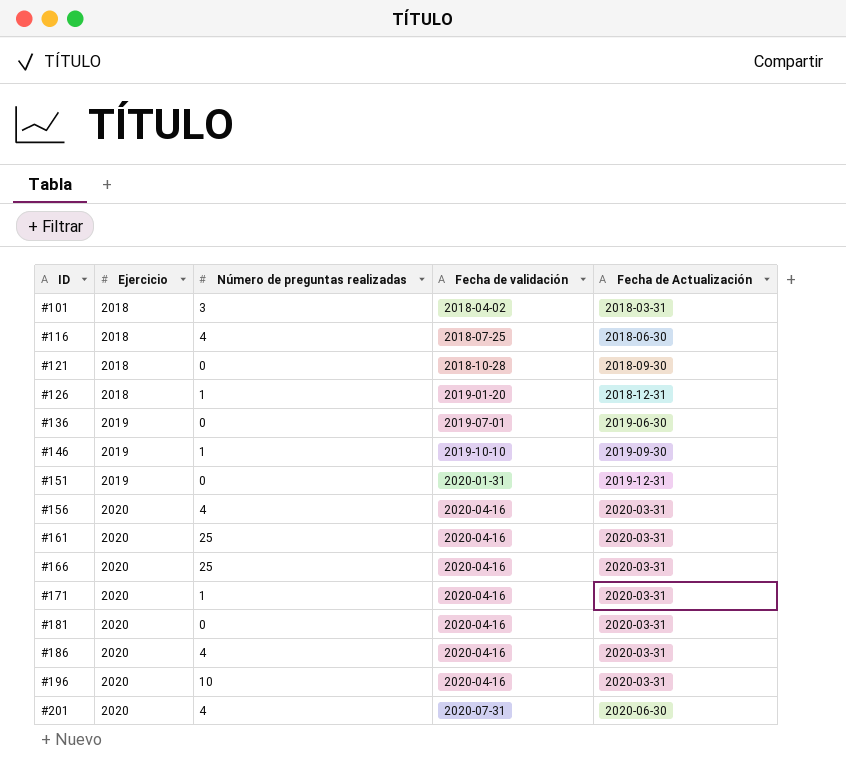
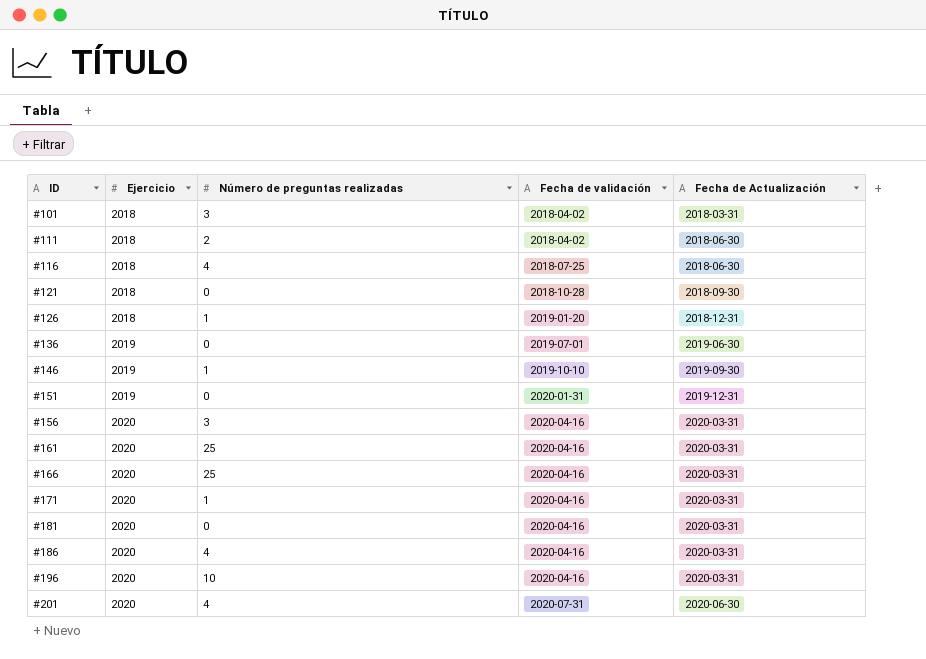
row #111: none -> 2018 | 2 | 2018-04-02 | 2018-06-30
#156 | Número de preguntas realizadas: 4 -> 3

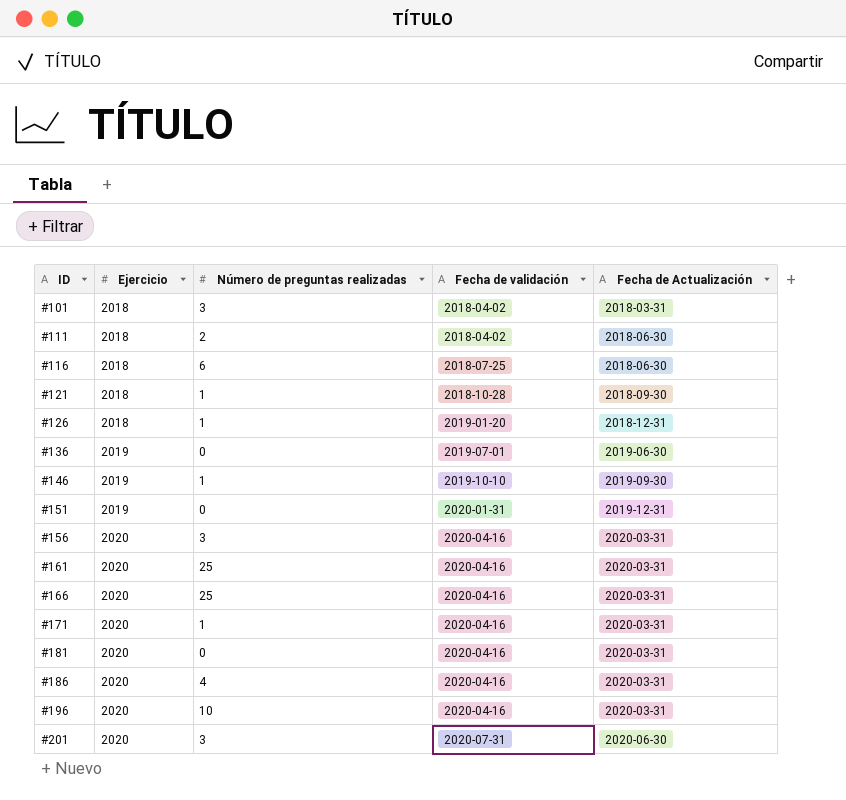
#116 | Número de preguntas realizadas: 4 -> 6
#121 | Número de preguntas realizadas: 0 -> 1
#201 | Número de preguntas realizadas: 4 -> 3

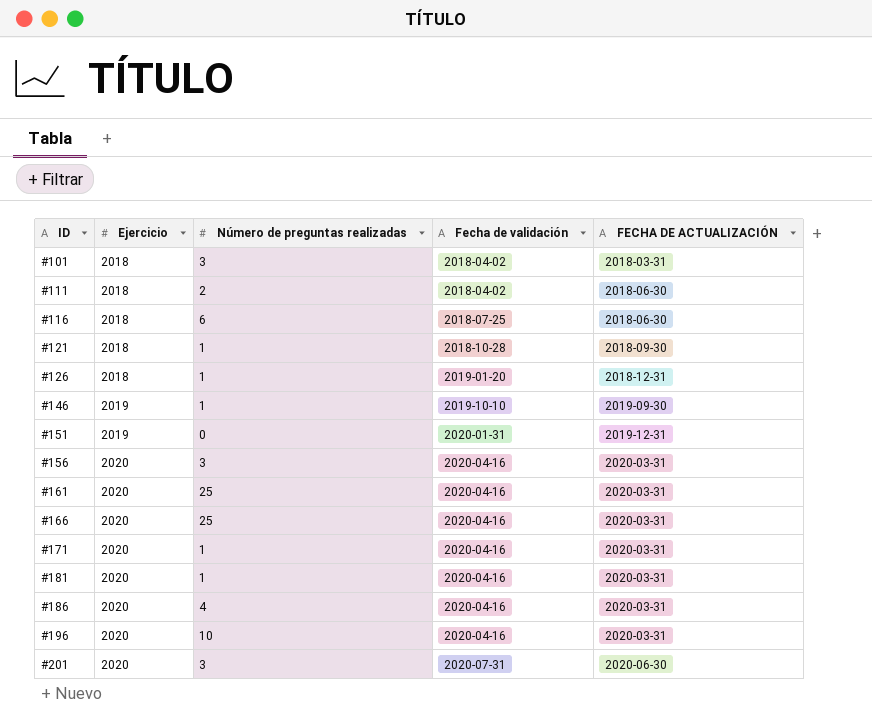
column name: Fecha de Actualización -> FECHA DE ACTUALIZACIÓN
row #136: 2019 | 0 | 2019-07-01 | 2019-06-30 -> none
#181 | Número de preguntas realizadas: 0 -> 1

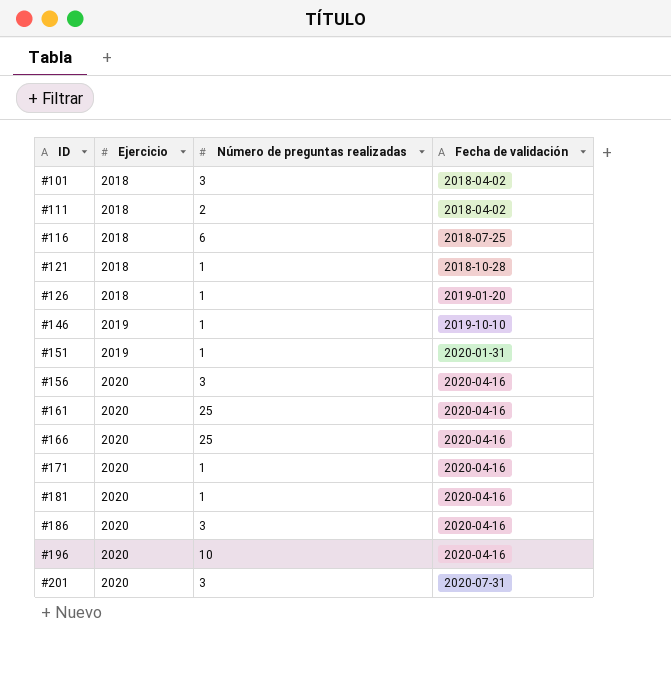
column FECHA DE ACTUALIZACIÓN | position: 5 -> none
#151 | Número de preguntas realizadas: 0 -> 1
#186 | Número de preguntas realizadas: 4 -> 3

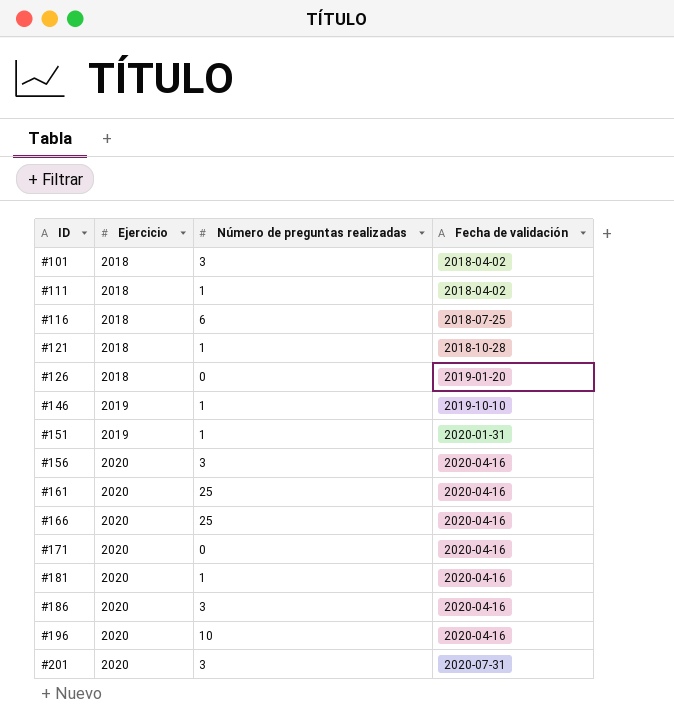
#111 | Número de preguntas realizadas: 2 -> 1
#126 | Número de preguntas realizadas: 1 -> 0
#171 | Número de preguntas realizadas: 1 -> 0

